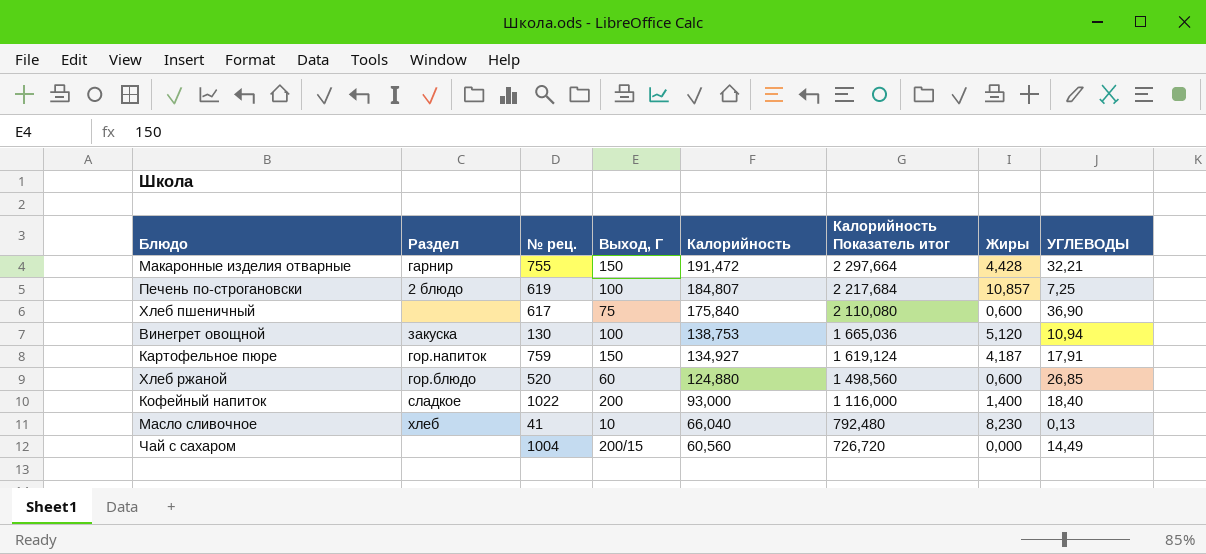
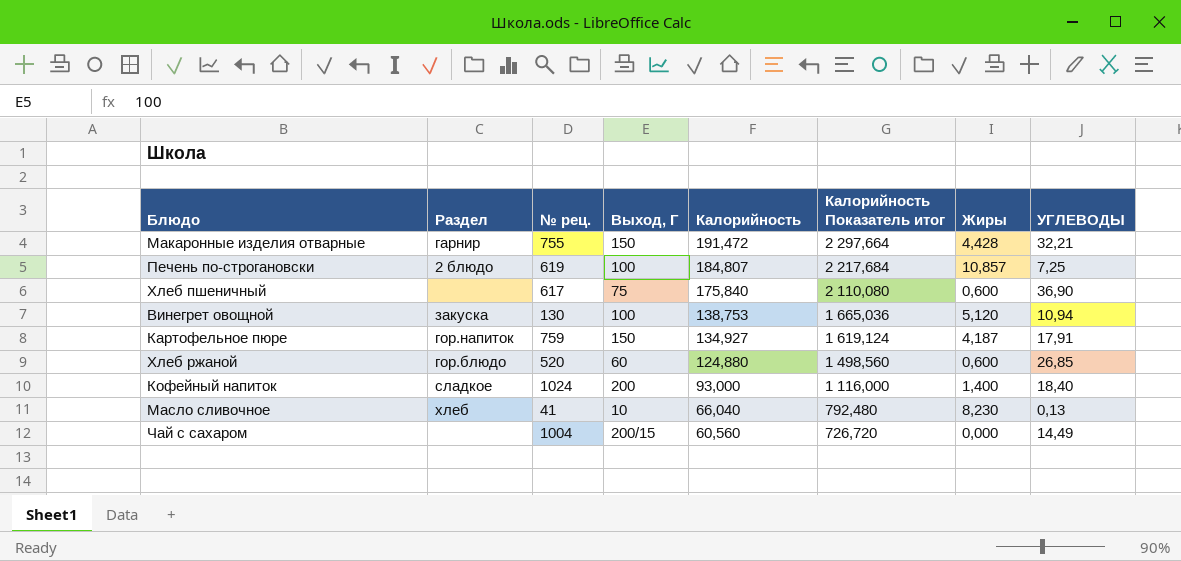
Кофейный напиток | № рец.: 1022 -> 1024

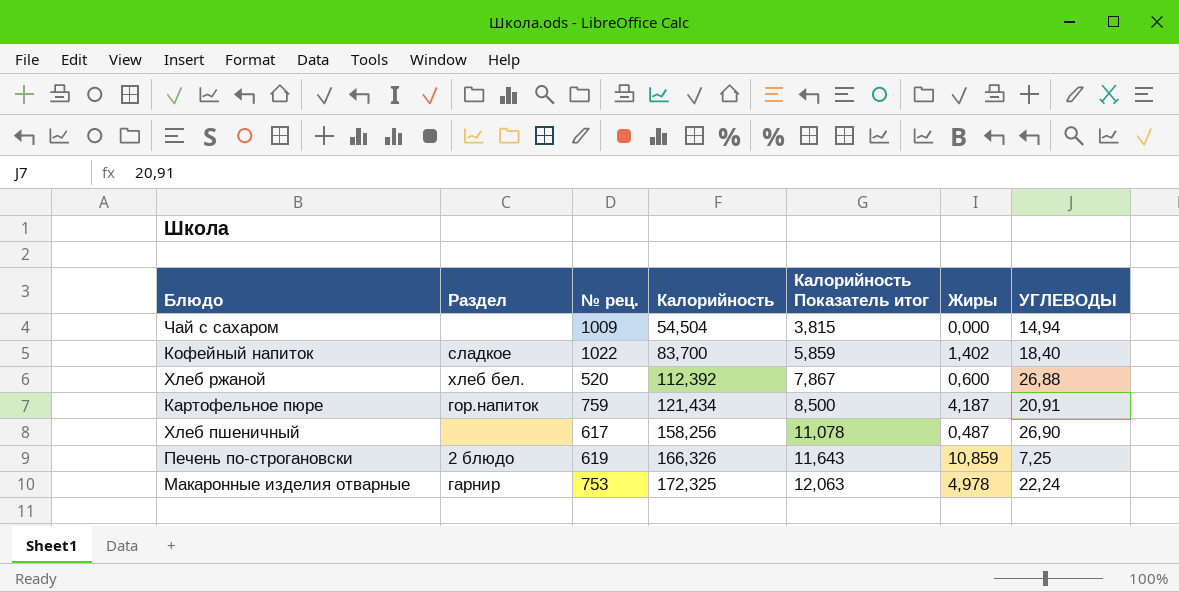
row order: Калорийность descending -> Калорийность ascending
column Выход, Г | position: 4 -> none
column Калорийность Показатель итог | formula: [Калорийность] * 12 -> [Калорийность] * 0,07
row Винегрет овощной: закуска | 130 | 100 | 138,753 | 1 665,036 | 5,120 | 10,94 -> none
row Масло сливочное: хлеб | 41 | 10 | 66,040 | 792,480 | 8,230 | 0,13 -> none
Чай с сахаром | № рец.: 1004 -> 1009
Чай с сахаром | Калорийность: 60,560 -> 54,504
Чай с сахаром | УГЛЕВОДЫ: 14,49 -> 14,94
Кофейный напиток | № рец.: 1024 -> 1022
Кофейный напиток | Калорийность: 93,000 -> 83,700
Кофейный напиток | Жиры: 1,400 -> 1,402
Хлеб ржаной | Раздел: гор.блюдо -> хлеб бел.
Хлеб ржаной | Калорийность: 124,880 -> 112,392
Хлеб ржаной | УГЛЕВОДЫ: 26,85 -> 26,88
Картофельное пюре | Калорийность: 134,927 -> 121,434
Картофельное пюре | УГЛЕВОДЫ: 17,91 -> 20,91
Хлеб пшеничный | Калорийность: 175,840 -> 158,256
Хлеб пшеничный | Жиры: 0,600 -> 0,487
Хлеб пшеничный | УГЛЕВОДЫ: 36,90 -> 26,90
Печень по-строгановски | Калорийность: 184,807 -> 166,326
Печень по-строгановски | Жиры: 10,857 -> 10,859
Макаронные изделия отварные | № рец.: 755 -> 753
Макаронные изделия отварные | Калорийность: 191,472 -> 172,325
Макаронные изделия отварные | Жиры: 4,428 -> 4,978
Макаронные изделия отварные | УГЛЕВОДЫ: 32,21 -> 22,24

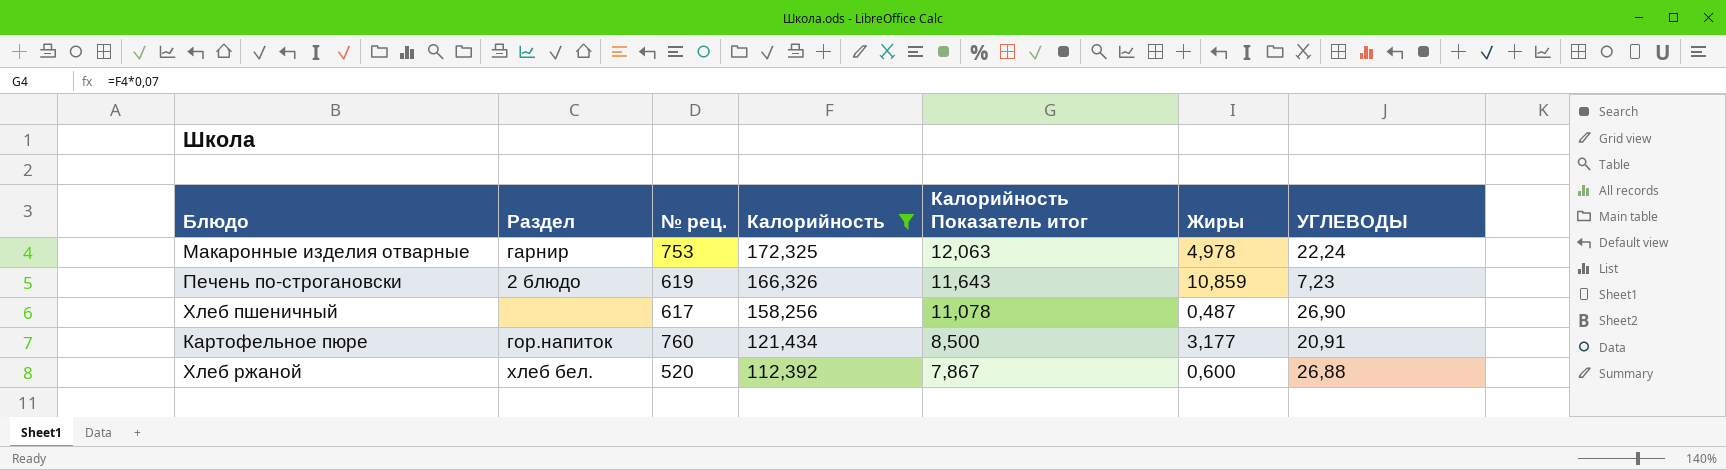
filter: none -> Калорийность >= 112,392
row order: Калорийность ascending -> Калорийность descending
Печень по-строгановски | УГЛЕВОДЫ: 7,25 -> 7,23
Картофельное пюре | № рец.: 759 -> 760
Картофельное пюре | Жиры: 4,187 -> 3,177

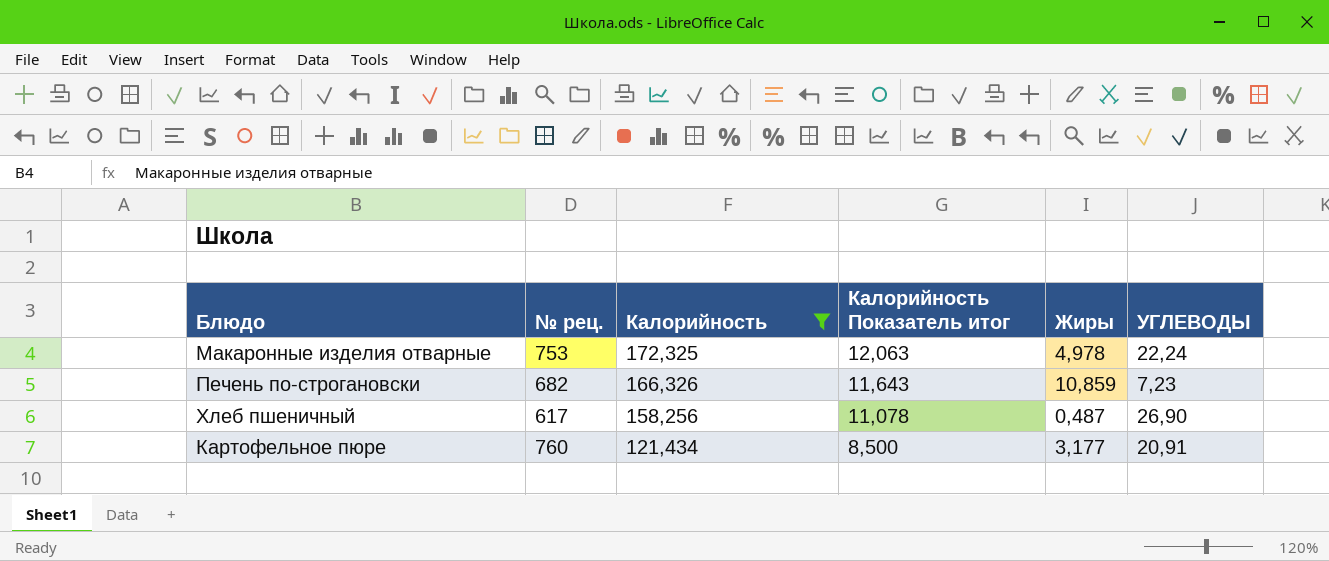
column Раздел | position: 2 -> none
row Хлеб ржаной: хлеб бел. | 520 | 112,392 | 7,867 | 0,600 | 26,88 -> none
Печень по-строгановски | № рец.: 619 -> 682

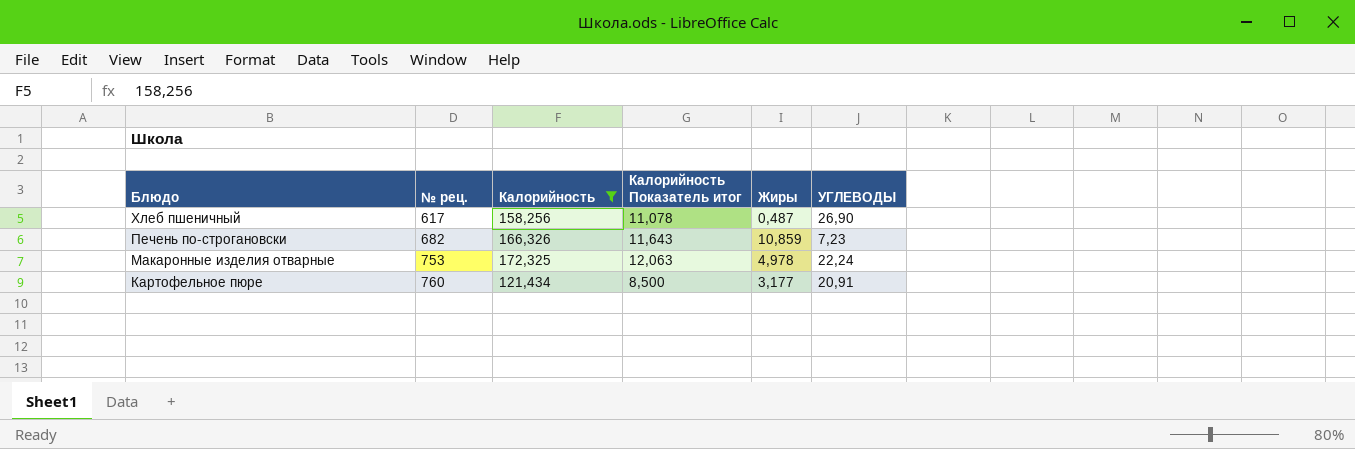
row order: Калорийность descending -> Блюдо descending

